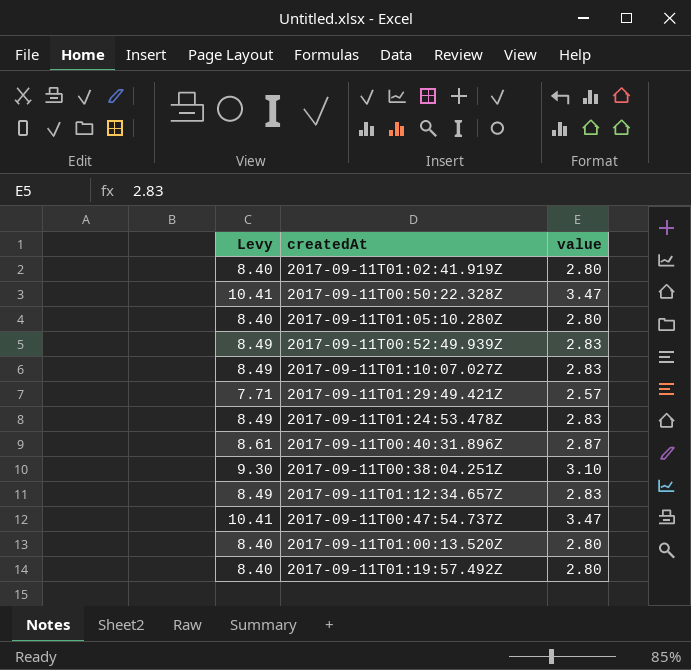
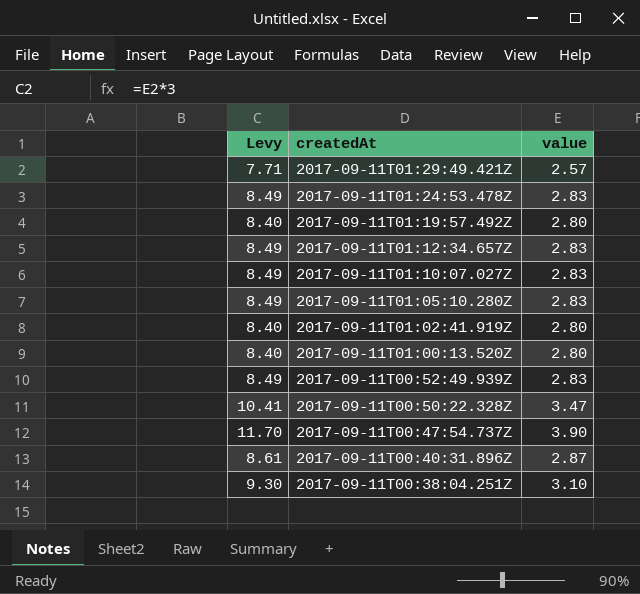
row order: none -> createdAt descending
2017-09-11T01:05:10.280Z | Levy: 8.40 -> 8.49
2017-09-11T01:05:10.280Z | value: 2.80 -> 2.83
2017-09-11T00:47:54.737Z | Levy: 10.41 -> 11.70
2017-09-11T00:47:54.737Z | value: 3.47 -> 3.90

